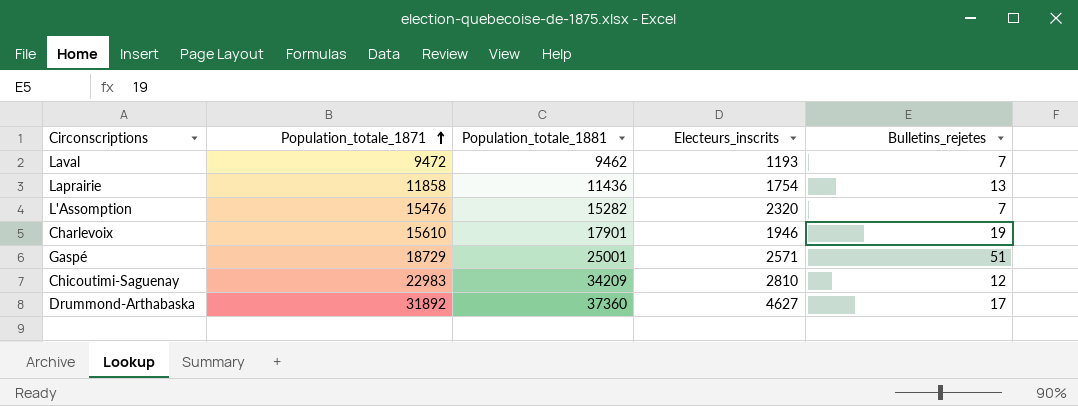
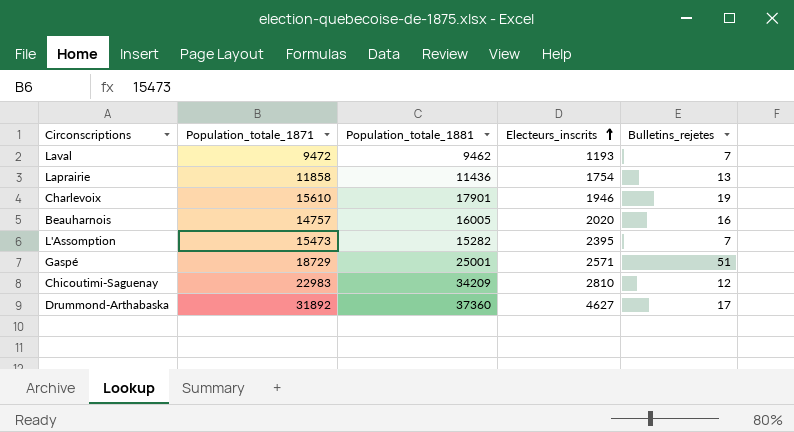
row order: Population_totale_1871 ascending -> Electeurs_inscrits ascending
row Beauharnois: none -> 14757 | 16005 | 2020 | 16
L'Assomption | Population_totale_1871: 15476 -> 15473
L'Assomption | Electeurs_inscrits: 2320 -> 2395

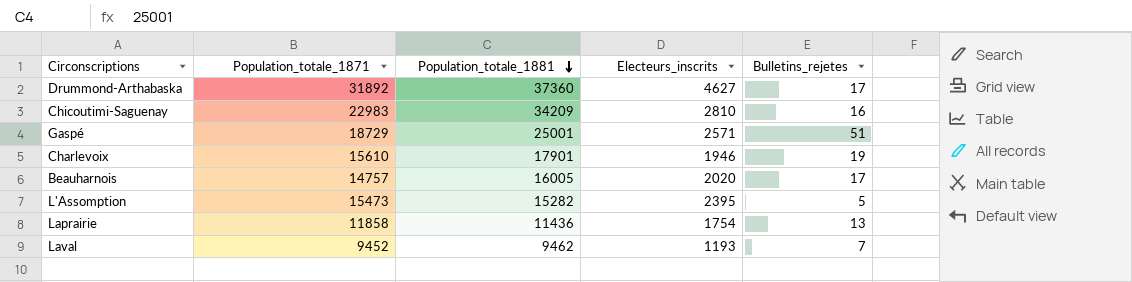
row order: Electeurs_inscrits ascending -> Population_totale_1881 descending
Chicoutimi-Saguenay | Bulletins_rejetes: 12 -> 16
Beauharnois | Bulletins_rejetes: 16 -> 17
L'Assomption | Bulletins_rejetes: 7 -> 5
Laval | Population_totale_1871: 9472 -> 9452

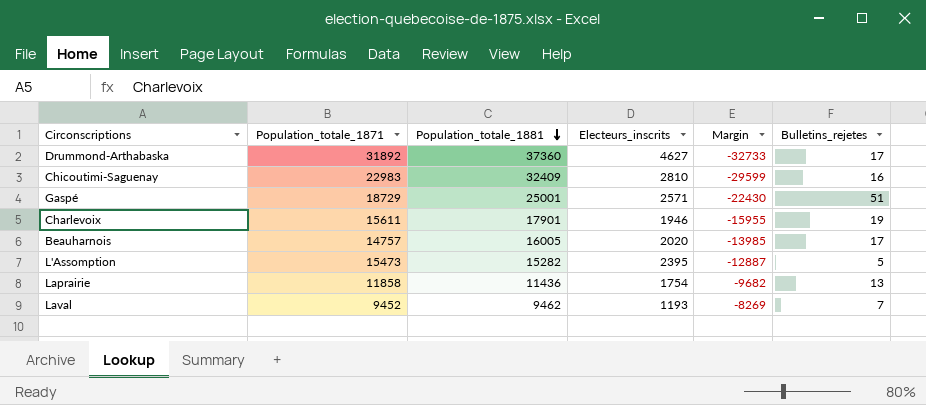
column Margin | formula: none -> [Electeurs_inscrits] - [Population_totale_1881]
Chicoutimi-Saguenay | Population_totale_1881: 34209 -> 32409
Charlevoix | Population_totale_1871: 15610 -> 15611

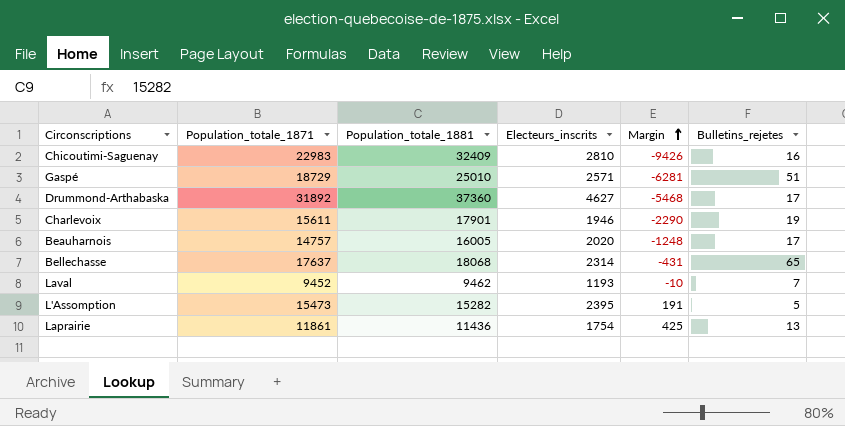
row order: Population_totale_1881 descending -> Margin ascending
column Margin | formula: [Electeurs_inscrits] - [Population_totale_1881] -> [Population_totale_1871] - [Population_totale_1881]
Gaspé | Population_totale_1881: 25001 -> 25010
row Bellechasse: none -> 17637 | 18068 | 2314 | -431 | 65
Laprairie | Population_totale_1871: 11858 -> 11861

